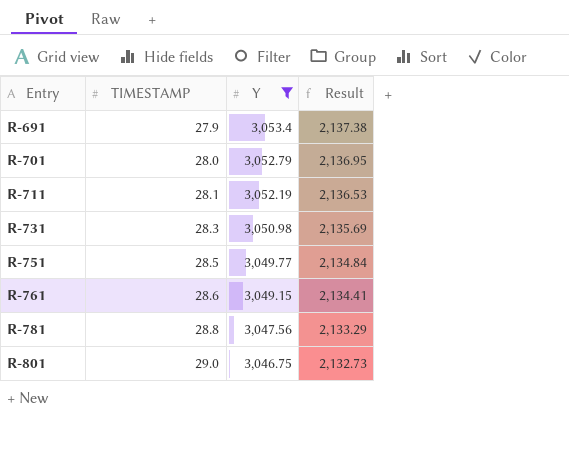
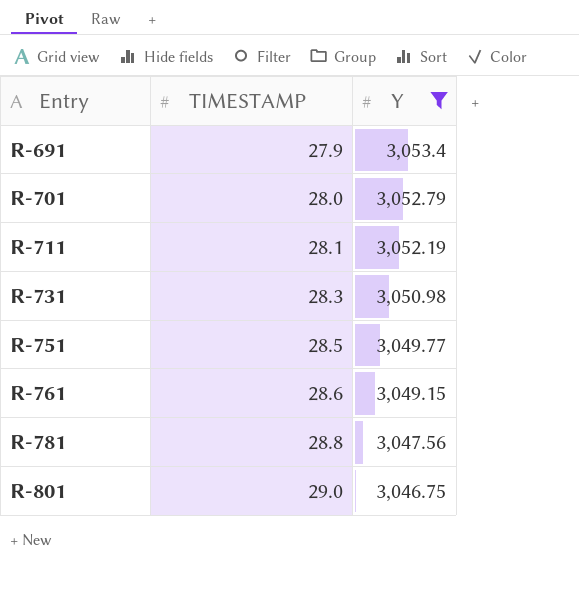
column Result | formula: [Y] * 0.7 -> none

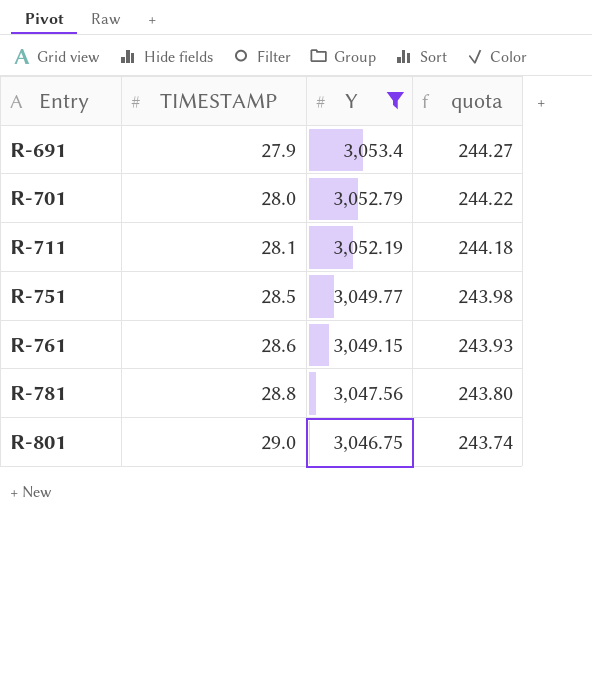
column quota | formula: none -> [Y] * 0.08
row R-731: 28.3 | 3,050.98 -> none

